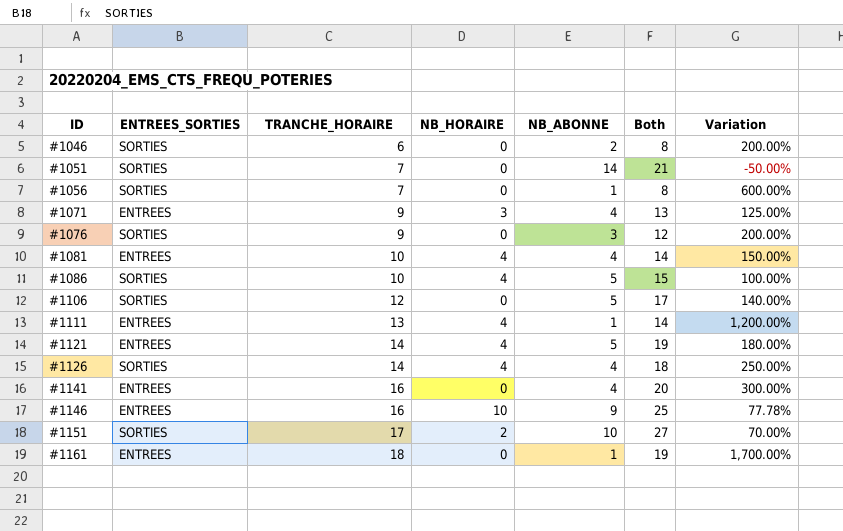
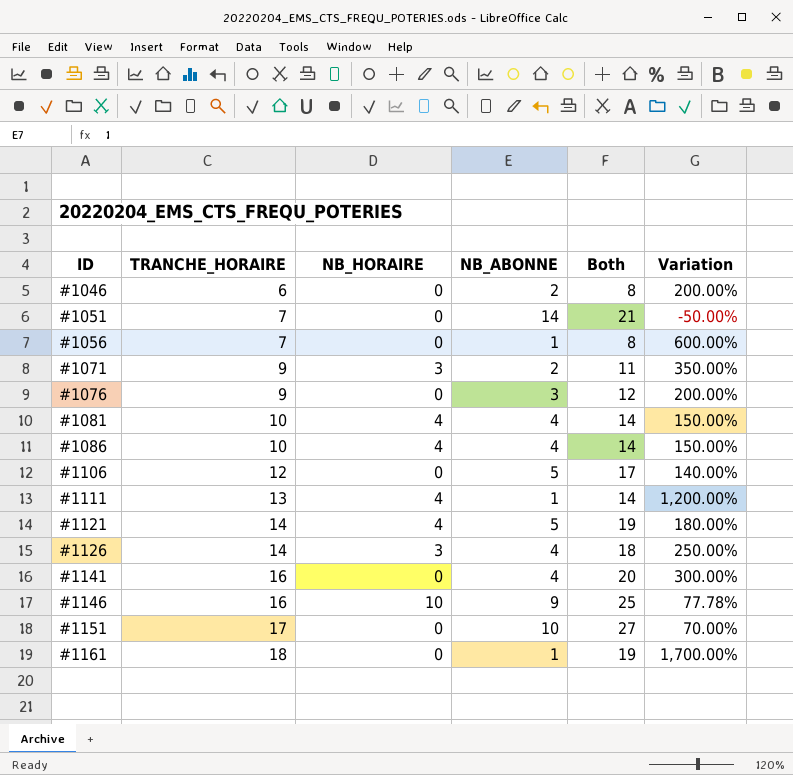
column ENTREES_SORTIES | position: 2 -> none
#1071 | NB_ABONNE: 4 -> 2
#1071 | Both: 13 -> 11
#1071 | Variation: 125.00% -> 350.00%
#1086 | NB_ABONNE: 5 -> 4
#1086 | Both: 15 -> 14
#1086 | Variation: 100.00% -> 150.00%
#1126 | NB_HORAIRE: 4 -> 3
#1151 | NB_HORAIRE: 2 -> 0

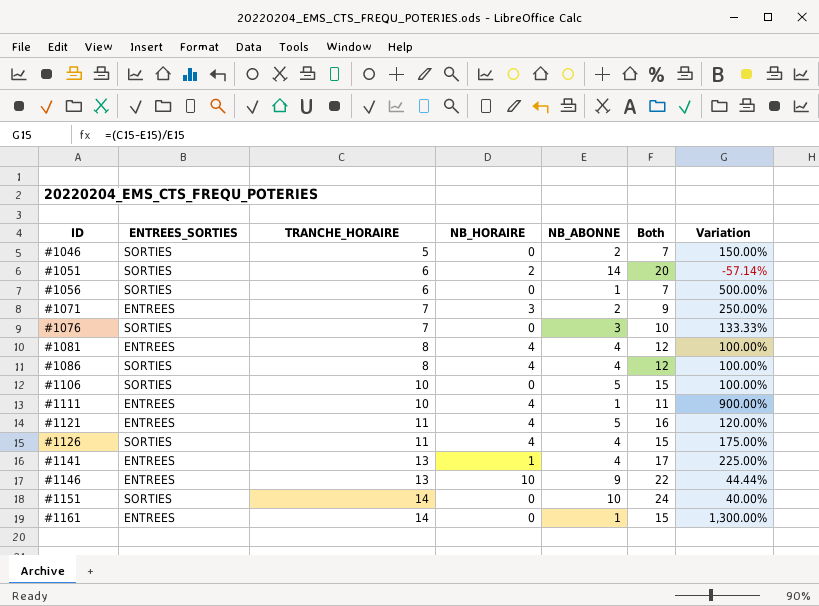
column ENTREES_SORTIES | position: none -> 2
#1046 | TRANCHE_HORAIRE: 6 -> 5
#1046 | Both: 8 -> 7
#1046 | Variation: 200.00% -> 150.00%
#1051 | TRANCHE_HORAIRE: 7 -> 6
#1051 | NB_HORAIRE: 0 -> 2
#1051 | Both: 21 -> 20
#1051 | Variation: -50.00% -> -57.14%
#1056 | TRANCHE_HORAIRE: 7 -> 6
#1056 | Both: 8 -> 7
#1056 | Variation: 600.00% -> 500.00%
#1071 | TRANCHE_HORAIRE: 9 -> 7
#1071 | Both: 11 -> 9
#1071 | Variation: 350.00% -> 250.00%
#1076 | TRANCHE_HORAIRE: 9 -> 7
#1076 | Both: 12 -> 10
#1076 | Variation: 200.00% -> 133.33%
#1081 | TRANCHE_HORAIRE: 10 -> 8
#1081 | Both: 14 -> 12
#1081 | Variation: 150.00% -> 100.00%
#1086 | TRANCHE_HORAIRE: 10 -> 8
#1086 | Both: 14 -> 12
#1086 | Variation: 150.00% -> 100.00%
#1106 | TRANCHE_HORAIRE: 12 -> 10
#1106 | Both: 17 -> 15
#1106 | Variation: 140.00% -> 100.00%
#1111 | TRANCHE_HORAIRE: 13 -> 10
#1111 | Both: 14 -> 11
#1111 | Variation: 1,200.00% -> 900.00%
#1121 | TRANCHE_HORAIRE: 14 -> 11
#1121 | Both: 19 -> 16
#1121 | Variation: 180.00% -> 120.00%
#1126 | TRANCHE_HORAIRE: 14 -> 11
#1126 | NB_HORAIRE: 3 -> 4
#1126 | Both: 18 -> 15
#1126 | Variation: 250.00% -> 175.00%
#1141 | TRANCHE_HORAIRE: 16 -> 13
#1141 | NB_HORAIRE: 0 -> 1
#1141 | Both: 20 -> 17
#1141 | Variation: 300.00% -> 225.00%
#1146 | TRANCHE_HORAIRE: 16 -> 13
#1146 | Both: 25 -> 22
#1146 | Variation: 77.78% -> 44.44%
#1151 | TRANCHE_HORAIRE: 17 -> 14
#1151 | Both: 27 -> 24
#1151 | Variation: 70.00% -> 40.00%
#1161 | TRANCHE_HORAIRE: 18 -> 14
#1161 | Both: 19 -> 15
#1161 | Variation: 1,700.00% -> 1,300.00%

